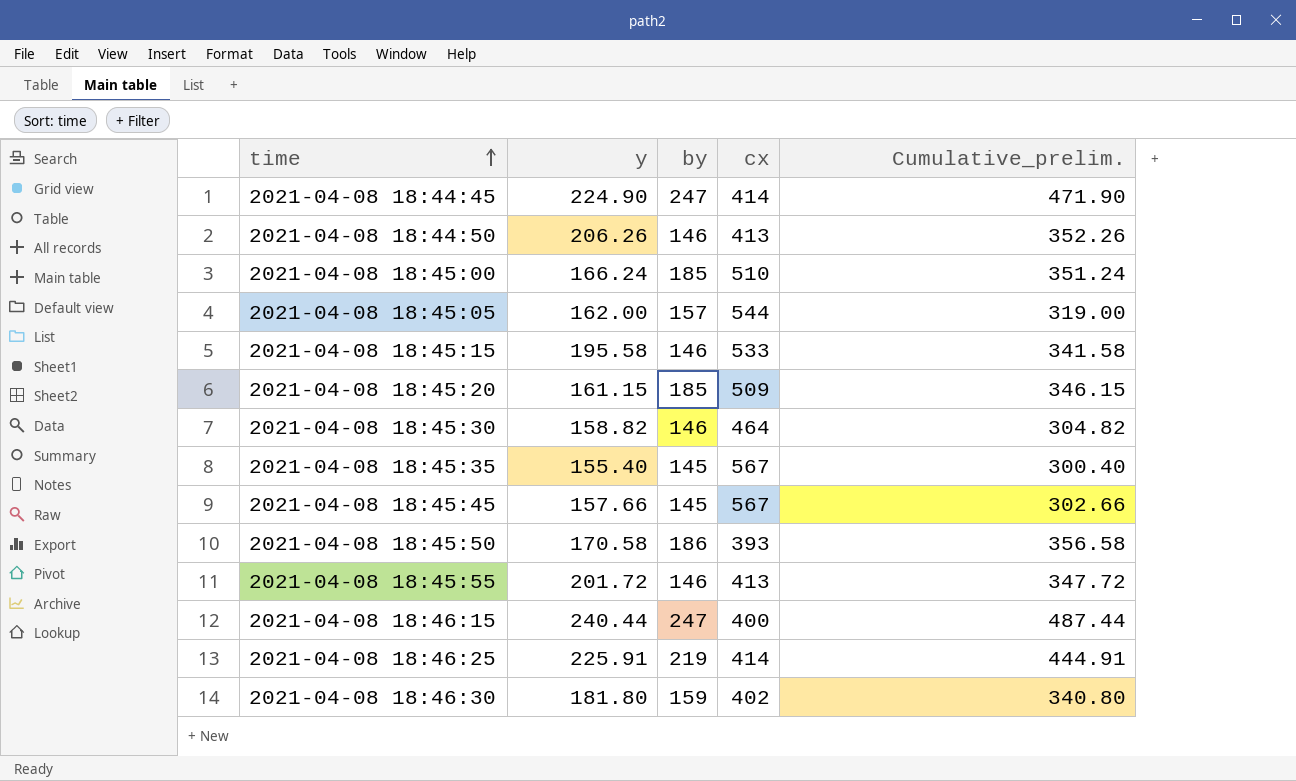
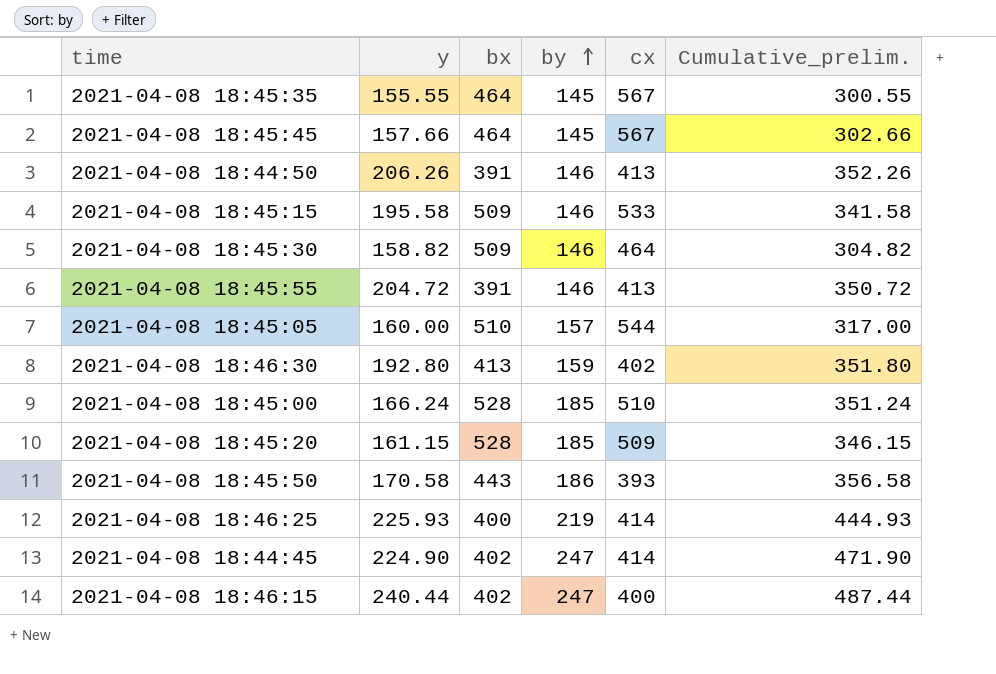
row order: time ascending -> by ascending
column bx | position: none -> 3
2021-04-08 18:45:35 | y: 155.40 -> 155.55
2021-04-08 18:45:35 | Cumulative_prelim.: 300.40 -> 300.55
2021-04-08 18:45:55 | y: 201.72 -> 204.72
2021-04-08 18:45:55 | Cumulative_prelim.: 347.72 -> 350.72
2021-04-08 18:45:05 | y: 162.00 -> 160.00
2021-04-08 18:45:05 | Cumulative_prelim.: 319.00 -> 317.00
2021-04-08 18:46:30 | y: 181.80 -> 192.80
2021-04-08 18:46:30 | Cumulative_prelim.: 340.80 -> 351.80
2021-04-08 18:46:25 | y: 225.91 -> 225.93
2021-04-08 18:46:25 | Cumulative_prelim.: 444.91 -> 444.93

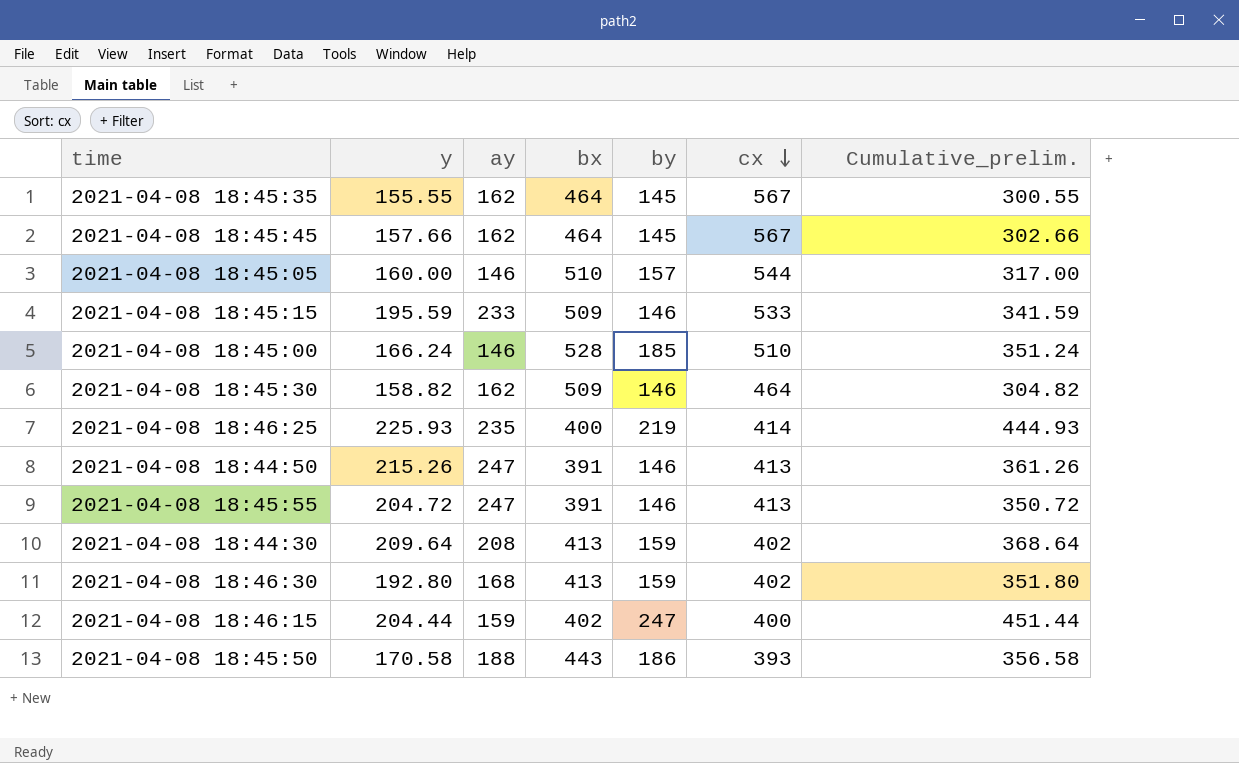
row order: by ascending -> cx descending
column ay | position: none -> 3
row 2021-04-08 18:45:20: 161.15 | 528 | 185 | 509 | 346.15 -> none
row 2021-04-08 18:44:45: 224.90 | 402 | 247 | 414 | 471.90 -> none
2021-04-08 18:45:15 | y: 195.58 -> 195.59
2021-04-08 18:45:15 | Cumulative_prelim.: 341.58 -> 341.59
2021-04-08 18:44:50 | y: 206.26 -> 215.26
2021-04-08 18:44:50 | Cumulative_prelim.: 352.26 -> 361.26
row 2021-04-08 18:44:30: none -> 209.64 | 208 | 413 | 159 | 402 | 368.64
2021-04-08 18:46:15 | y: 240.44 -> 204.44
2021-04-08 18:46:15 | Cumulative_prelim.: 487.44 -> 451.44

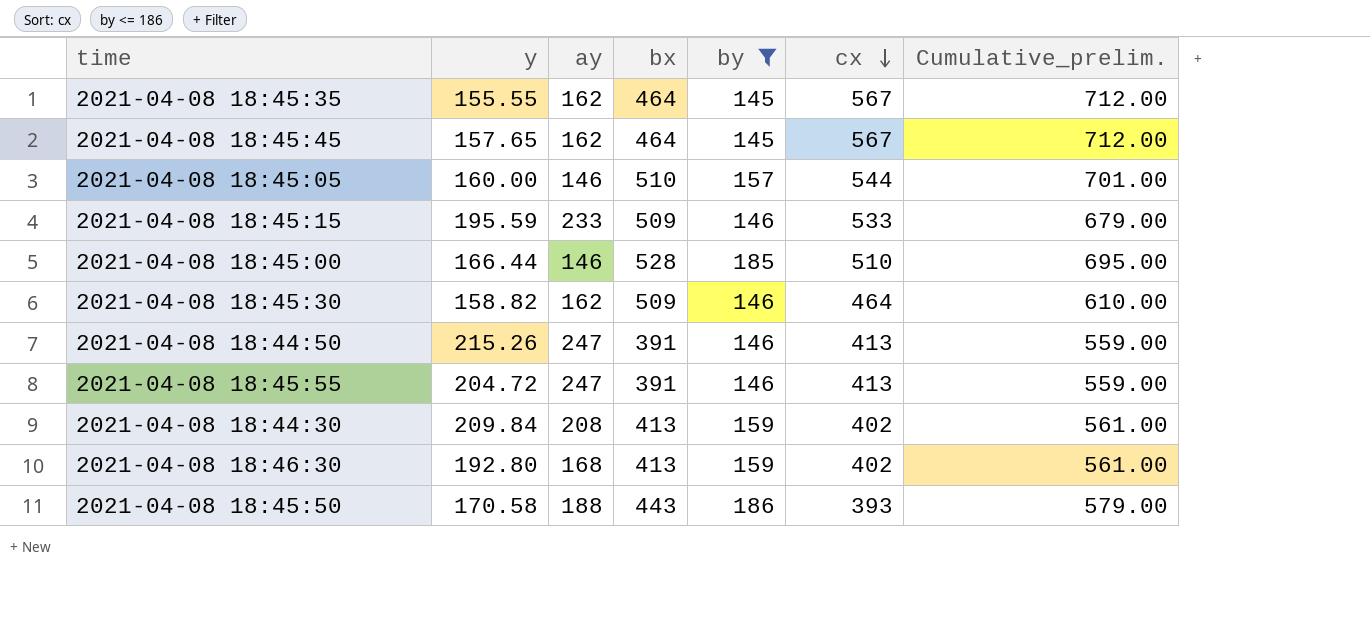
filter: none -> by <= 186
column Cumulative_prelim. | formula: [y] + [by] -> [by] + [cx]
2021-04-08 18:45:45 | y: 157.66 -> 157.65
2021-04-08 18:45:00 | y: 166.24 -> 166.44
2021-04-08 18:44:30 | y: 209.64 -> 209.84

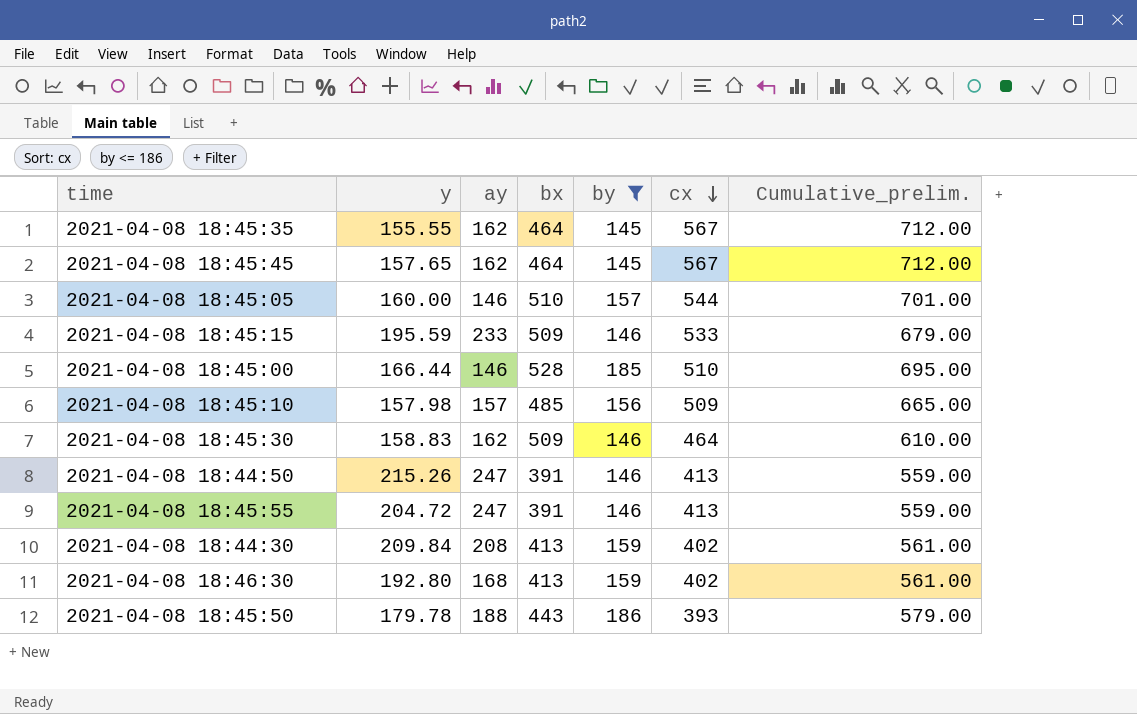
row 2021-04-08 18:45:10: none -> 157.98 | 157 | 485 | 156 | 509 | 665.00
2021-04-08 18:45:30 | y: 158.82 -> 158.83
2021-04-08 18:45:50 | y: 170.58 -> 179.78

